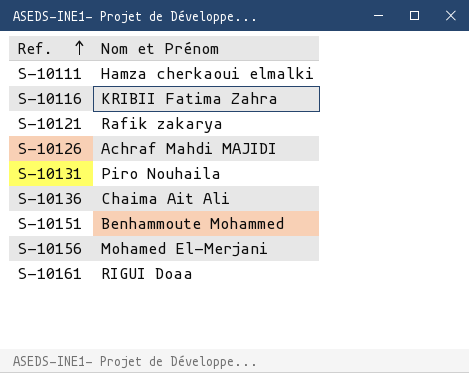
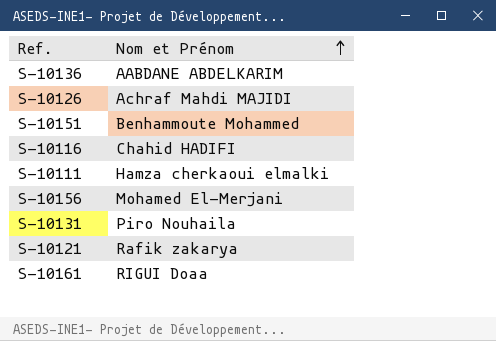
row order: Ref. ascending -> Nom et Prénom ascending
S-10136 | Nom et Prénom: Chaima Ait Ali -> AABDANE ABDELKARIM
S-10116 | Nom et Prénom: KRIBII Fatima Zahra -> Chahid HADIFI

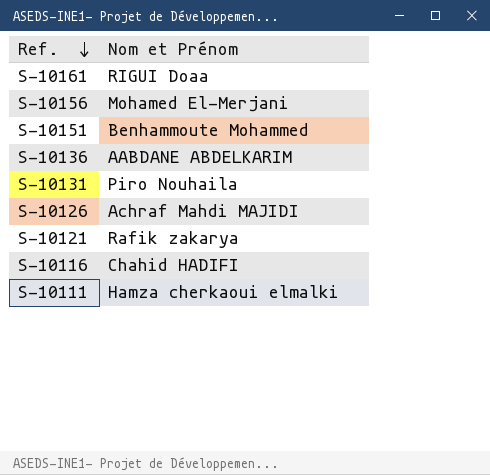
row order: Nom et Prénom ascending -> Ref. descending

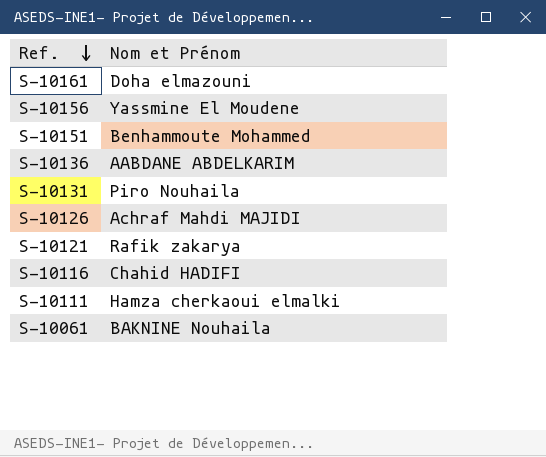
S-10161 | Nom et Prénom: RIGUI Doaa -> Doha elmazouni
S-10156 | Nom et Prénom: Mohamed El-Merjani -> Yassmine El Moudene
row S-10061: none -> BAKNINE Nouhaila

